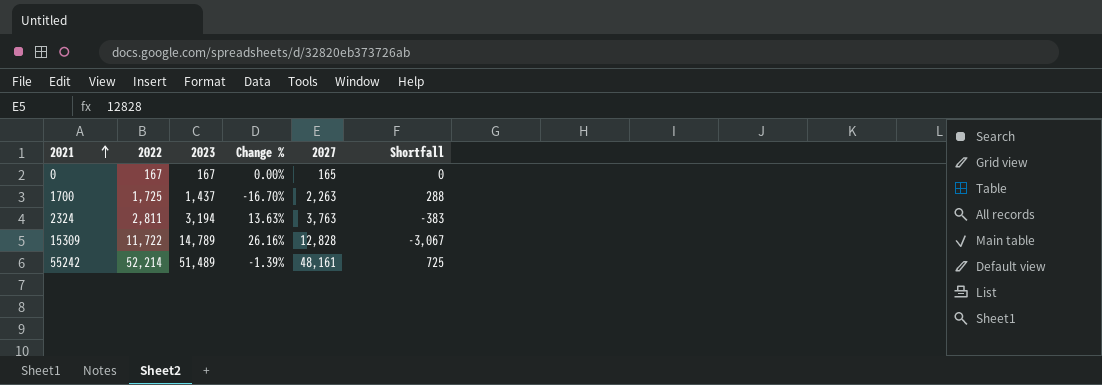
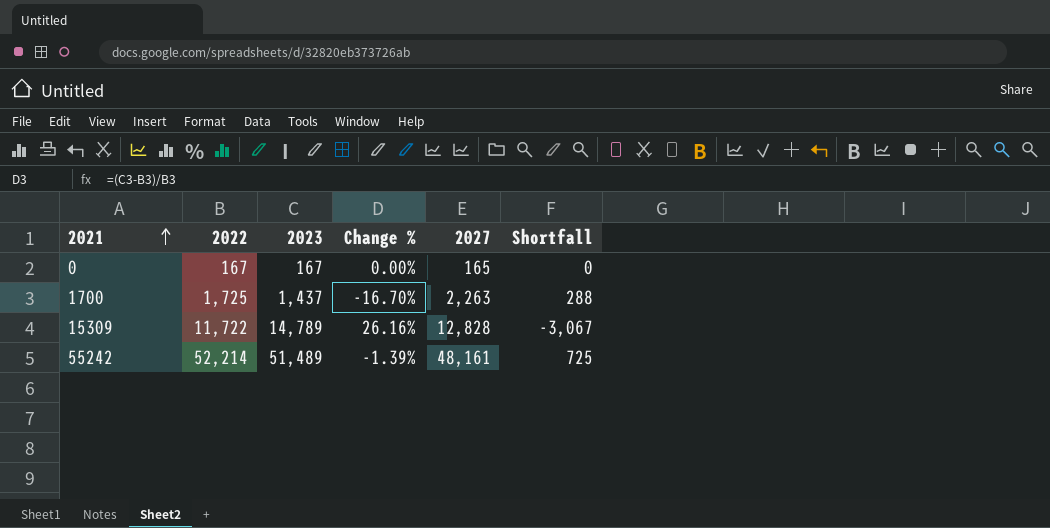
row 2324: 2,811 | 3,194 | 13.63% | 3,763 | -383 -> none

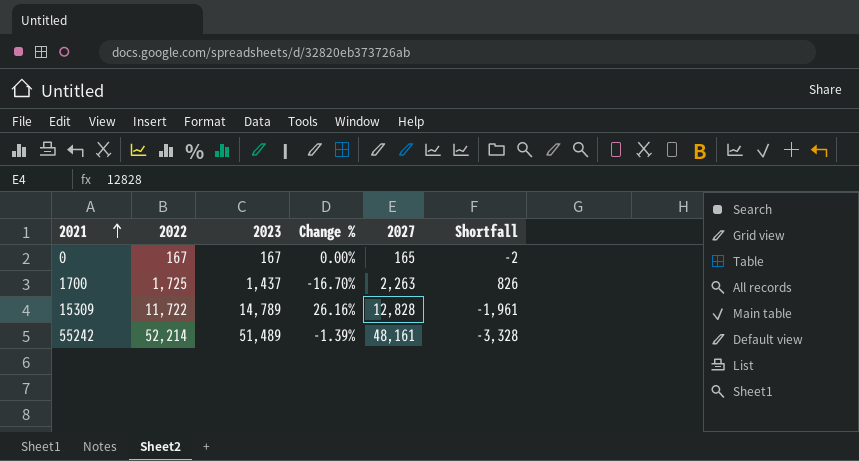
column Shortfall | formula: [2022] - [2023] -> [2027] - [2023]

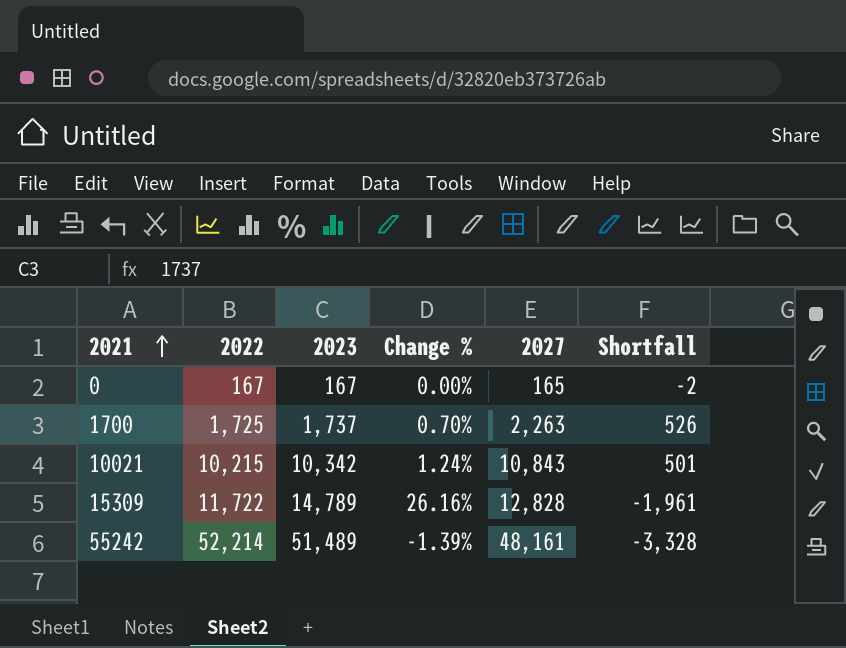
1700 | 2023: 1,437 -> 1,737
1700 | Change %: -16.70% -> 0.70%
1700 | Shortfall: 826 -> 526
row 10021: none -> 10,215 | 10,342 | 1.24% | 10,843 | 501

